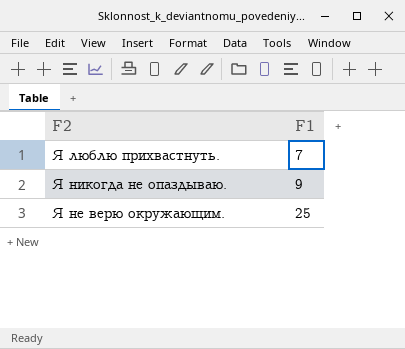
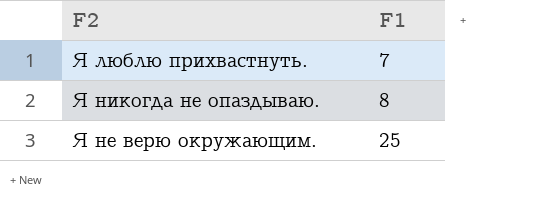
Я никогда не опаздываю. | F1: 9 -> 8

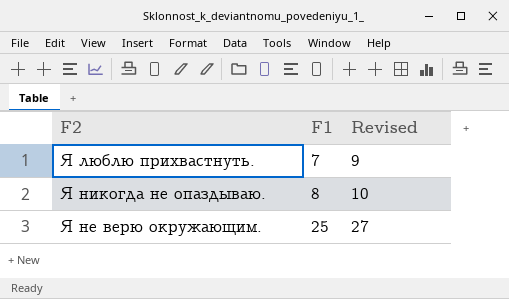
column Revised | formula: none -> [F1] + 2

